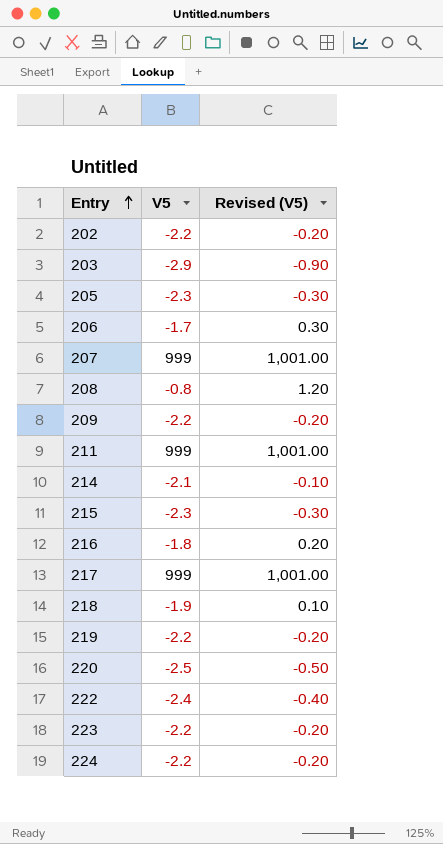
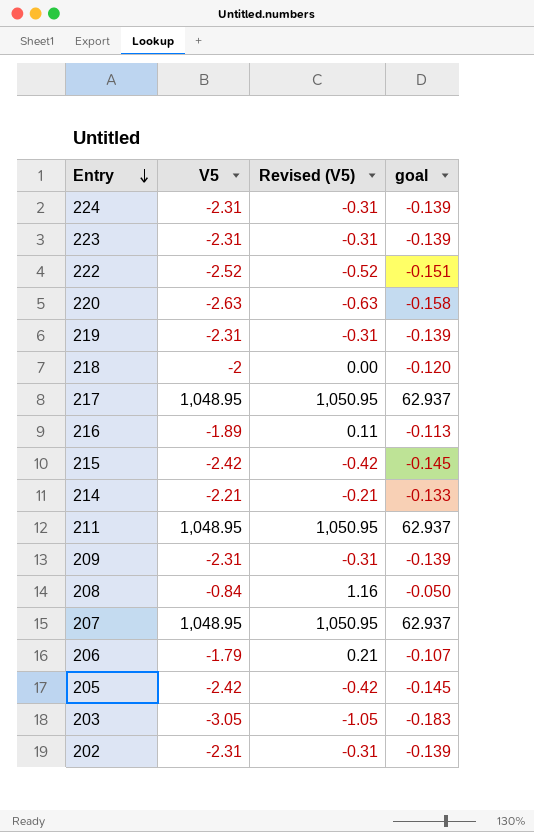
row order: Entry ascending -> Entry descending
column goal | formula: none -> [V5] * 0.06
224 | V5: -2.2 -> -2.31
224 | Revised (V5): -0.20 -> -0.31
223 | V5: -2.2 -> -2.31
223 | Revised (V5): -0.20 -> -0.31
222 | V5: -2.4 -> -2.52
222 | Revised (V5): -0.40 -> -0.52
220 | V5: -2.5 -> -2.63
220 | Revised (V5): -0.50 -> -0.63
219 | V5: -2.2 -> -2.31
219 | Revised (V5): -0.20 -> -0.31
218 | V5: -1.9 -> -2
218 | Revised (V5): 0.10 -> 0.00
217 | V5: 999 -> 1,048.95
217 | Revised (V5): 1,001.00 -> 1,050.95
216 | V5: -1.8 -> -1.89
216 | Revised (V5): 0.20 -> 0.11
215 | V5: -2.3 -> -2.42
215 | Revised (V5): -0.30 -> -0.42
214 | V5: -2.1 -> -2.21
214 | Revised (V5): -0.10 -> -0.21
211 | V5: 999 -> 1,048.95
211 | Revised (V5): 1,001.00 -> 1,050.95
209 | V5: -2.2 -> -2.31
209 | Revised (V5): -0.20 -> -0.31
208 | V5: -0.8 -> -0.84
208 | Revised (V5): 1.20 -> 1.16
207 | V5: 999 -> 1,048.95
207 | Revised (V5): 1,001.00 -> 1,050.95
206 | V5: -1.7 -> -1.79
206 | Revised (V5): 0.30 -> 0.21
205 | V5: -2.3 -> -2.42
205 | Revised (V5): -0.30 -> -0.42
203 | V5: -2.9 -> -3.05
203 | Revised (V5): -0.90 -> -1.05
202 | V5: -2.2 -> -2.31
202 | Revised (V5): -0.20 -> -0.31

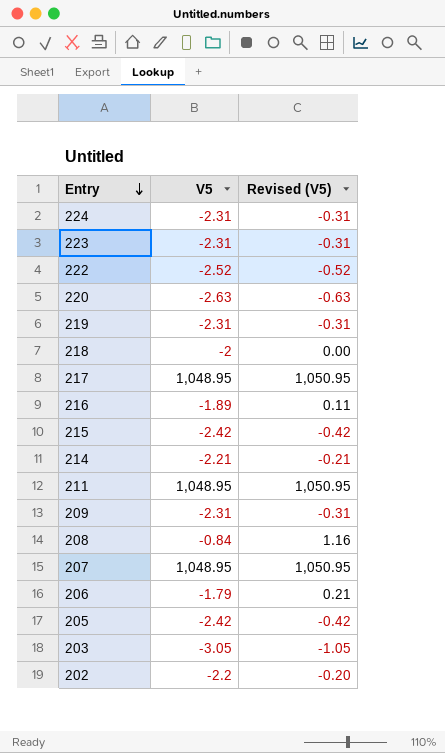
column goal | formula: [V5] * 0.06 -> none
202 | V5: -2.31 -> -2.2
202 | Revised (V5): -0.31 -> -0.20

